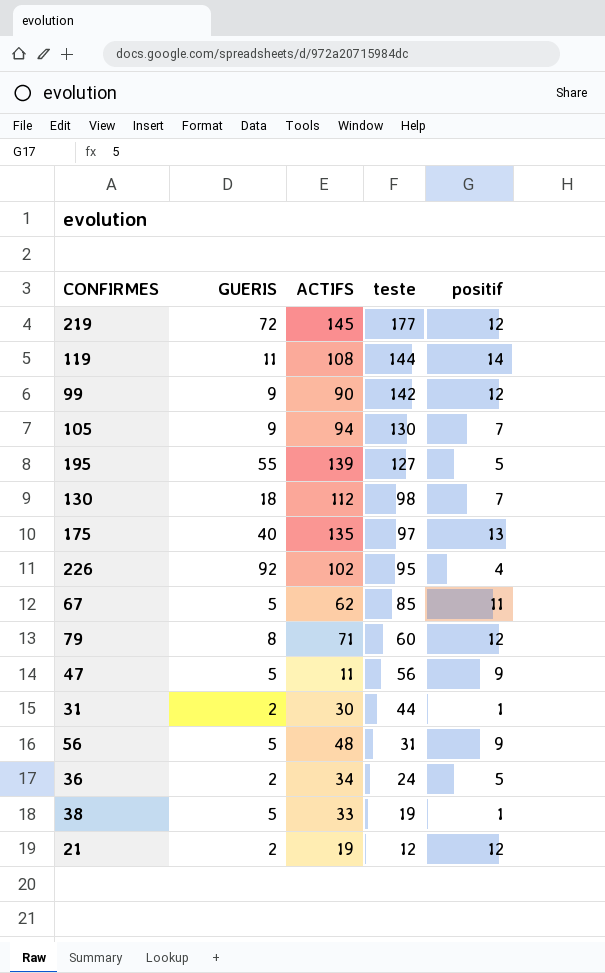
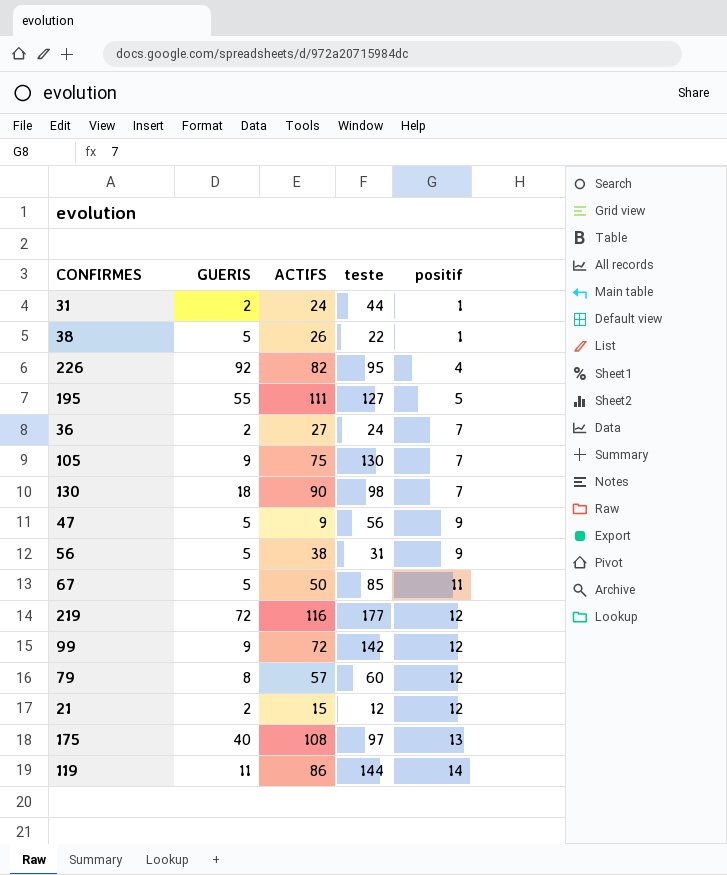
row order: teste descending -> positif ascending
31 | ACTIFS: 30 -> 24
38 | ACTIFS: 33 -> 26
38 | teste: 19 -> 22
226 | ACTIFS: 102 -> 82
195 | ACTIFS: 139 -> 111
36 | ACTIFS: 34 -> 27
36 | positif: 5 -> 7
105 | ACTIFS: 94 -> 75
130 | ACTIFS: 112 -> 90
47 | ACTIFS: 11 -> 9
56 | ACTIFS: 48 -> 38
67 | ACTIFS: 62 -> 50
219 | ACTIFS: 145 -> 116
99 | ACTIFS: 90 -> 72
79 | ACTIFS: 71 -> 57
21 | ACTIFS: 19 -> 15
175 | ACTIFS: 135 -> 108
119 | ACTIFS: 108 -> 86

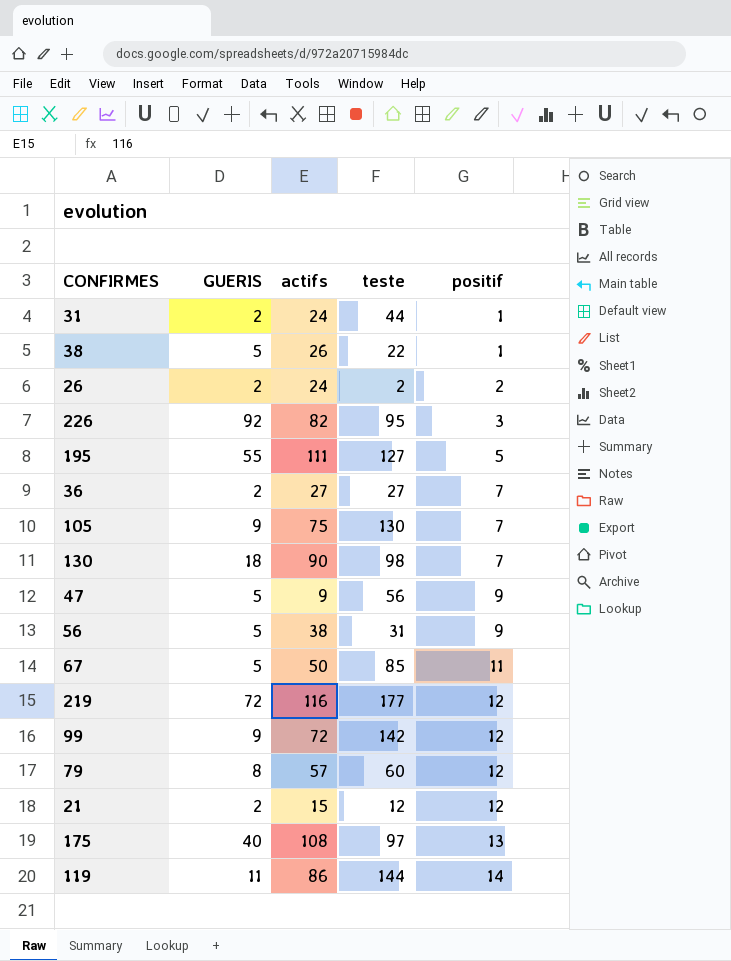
column name: ACTIFS -> actifs
row 26: none -> 2 | 24 | 2 | 2
226 | positif: 4 -> 3
36 | teste: 24 -> 27

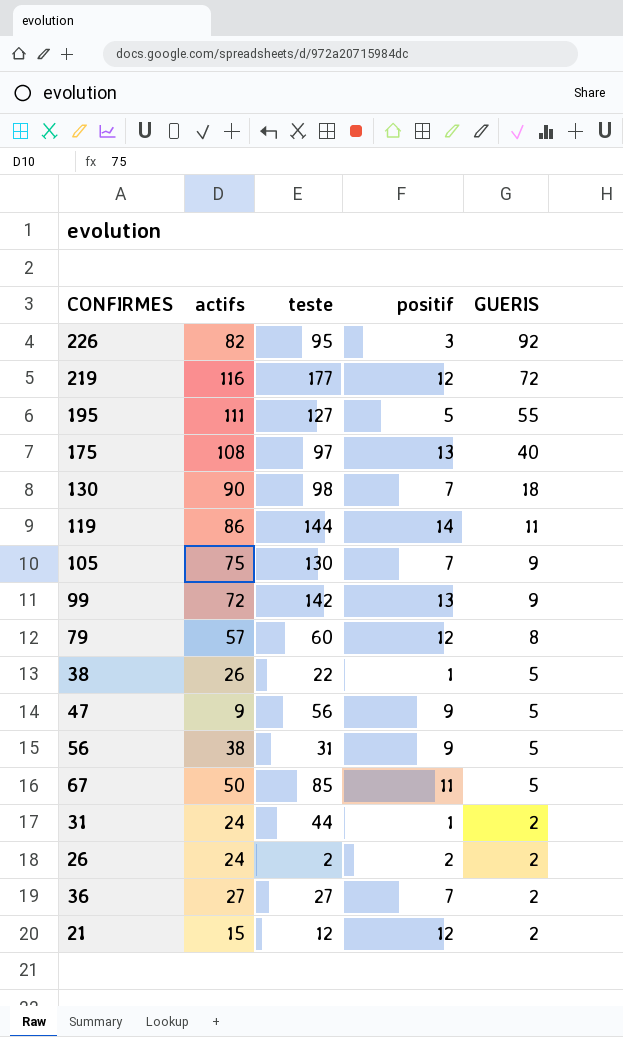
row order: positif ascending -> GUERIS descending
column GUERIS | position: 2 -> 5
99 | positif: 12 -> 13

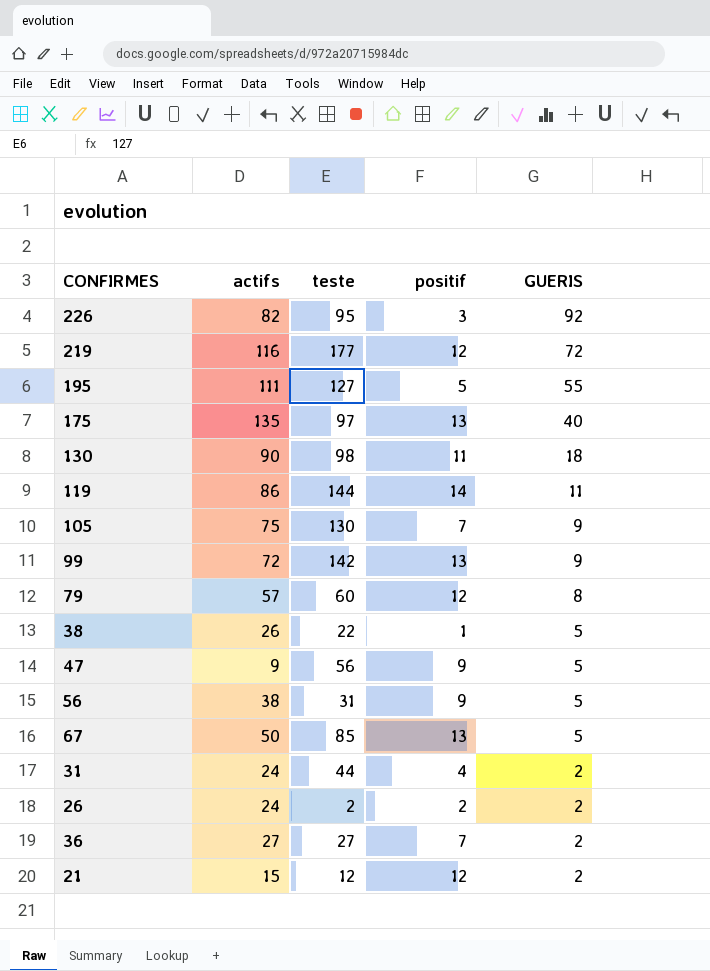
175 | actifs: 108 -> 135
130 | positif: 7 -> 11
67 | positif: 11 -> 13
31 | positif: 1 -> 4

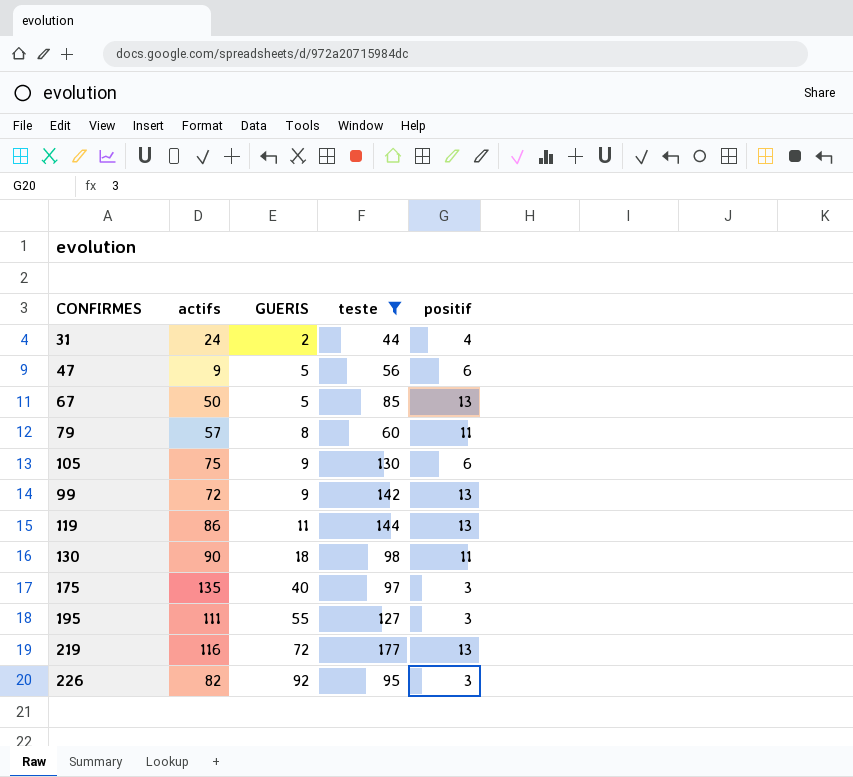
filter: none -> teste >= 44
row order: GUERIS descending -> GUERIS ascending
column GUERIS | position: 5 -> 3
47 | positif: 9 -> 6
79 | positif: 12 -> 11
105 | positif: 7 -> 6
119 | positif: 14 -> 13
175 | positif: 13 -> 3
195 | positif: 5 -> 3
219 | positif: 12 -> 13

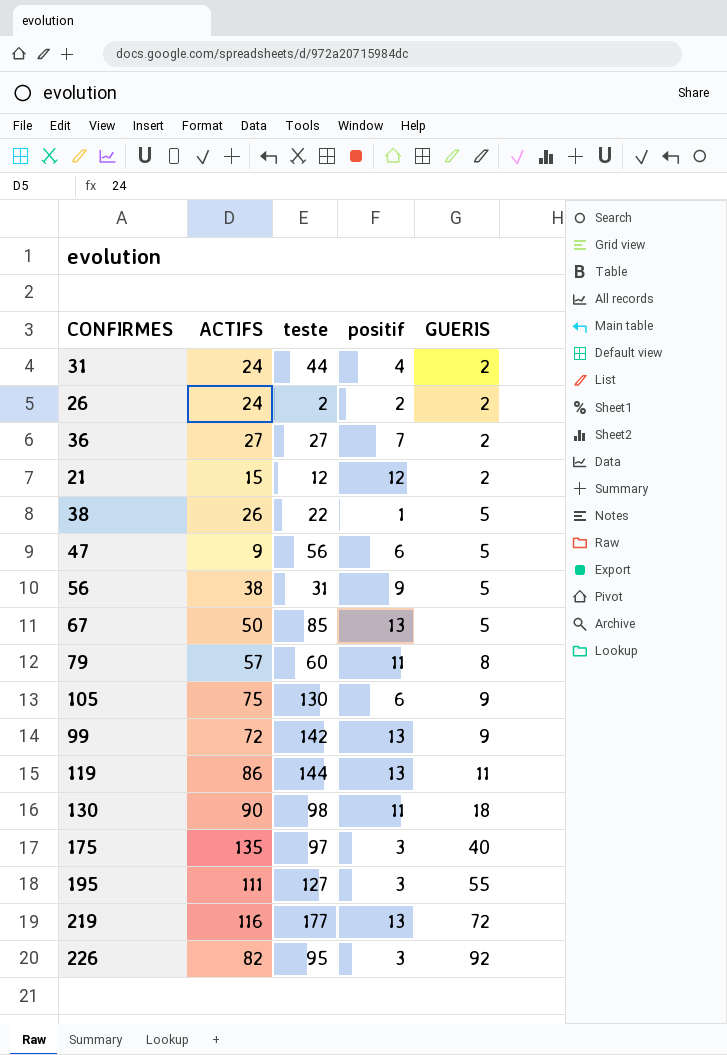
filter: teste >= 44 -> none
column name: actifs -> ACTIFS
column GUERIS | position: 3 -> 5

